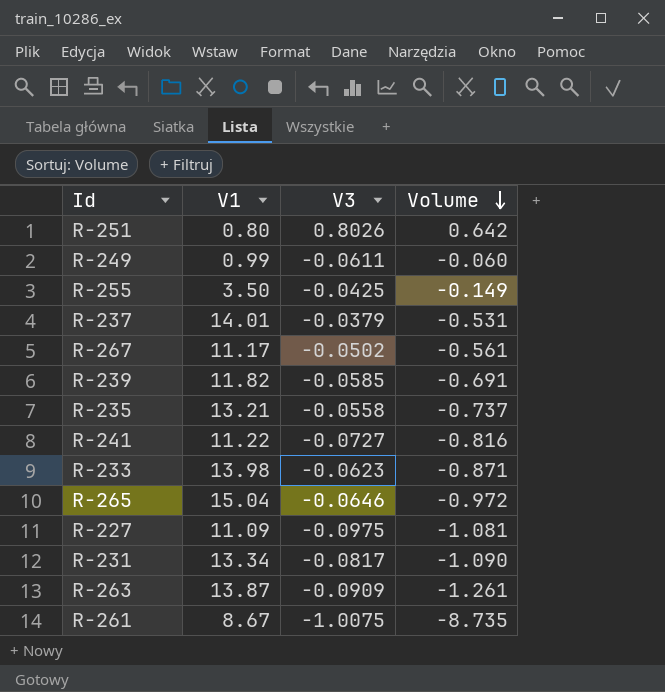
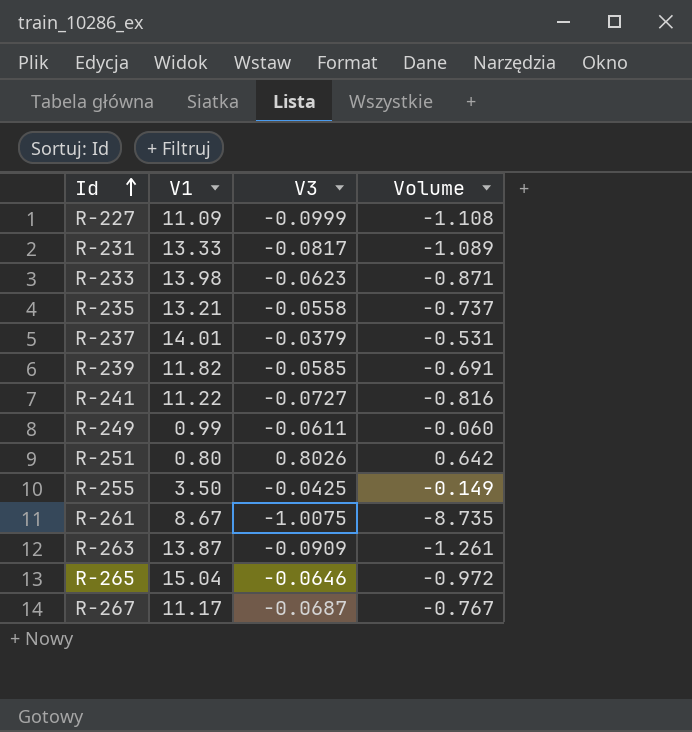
row order: Volume descending -> Id ascending
R-227 | V3: -0.0975 -> -0.0999
R-227 | Volume: -1.081 -> -1.108
R-231 | V1: 13.34 -> 13.33
R-231 | Volume: -1.090 -> -1.089
R-267 | V3: -0.0502 -> -0.0687
R-267 | Volume: -0.561 -> -0.767

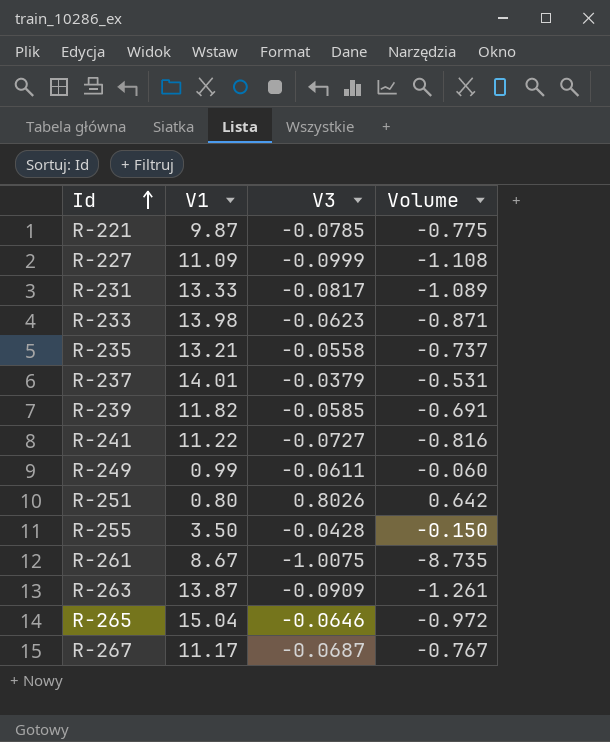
row R-221: none -> 9.87 | -0.0785 | -0.775
R-255 | V3: -0.0425 -> -0.0428
R-255 | Volume: -0.149 -> -0.150

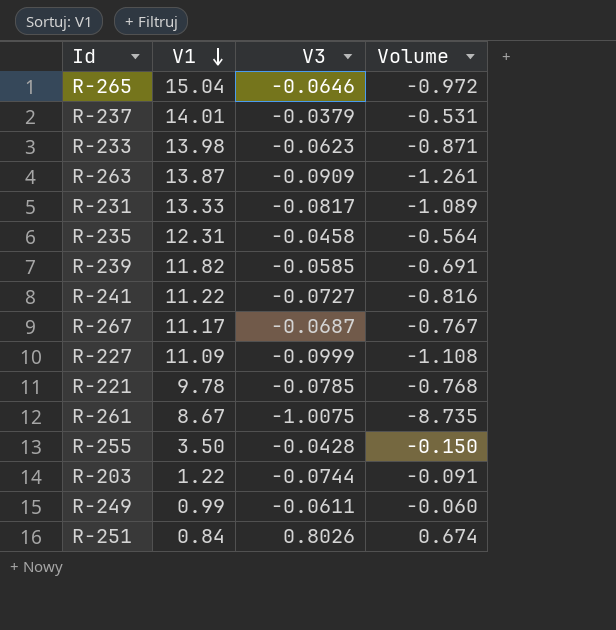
row order: Id ascending -> V1 descending
R-235 | V1: 13.21 -> 12.31
R-235 | V3: -0.0558 -> -0.0458
R-235 | Volume: -0.737 -> -0.564
R-221 | V1: 9.87 -> 9.78
R-221 | Volume: -0.775 -> -0.768
row R-203: none -> 1.22 | -0.0744 | -0.091
R-251 | V1: 0.80 -> 0.84
R-251 | Volume: 0.642 -> 0.674

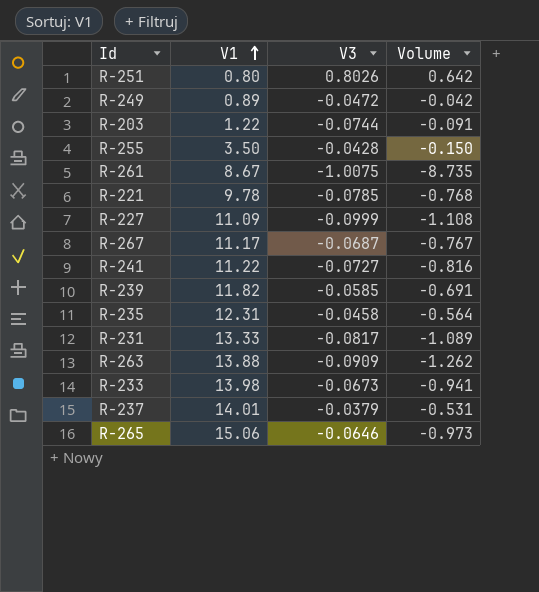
row order: V1 descending -> V1 ascending
R-251 | V1: 0.84 -> 0.80
R-251 | Volume: 0.674 -> 0.642
R-249 | V1: 0.99 -> 0.89
R-249 | V3: -0.0611 -> -0.0472
R-249 | Volume: -0.060 -> -0.042
R-263 | V1: 13.87 -> 13.88
R-263 | Volume: -1.261 -> -1.262
R-233 | V3: -0.0623 -> -0.0673
R-233 | Volume: -0.871 -> -0.941
R-265 | V1: 15.04 -> 15.06
R-265 | Volume: -0.972 -> -0.973

